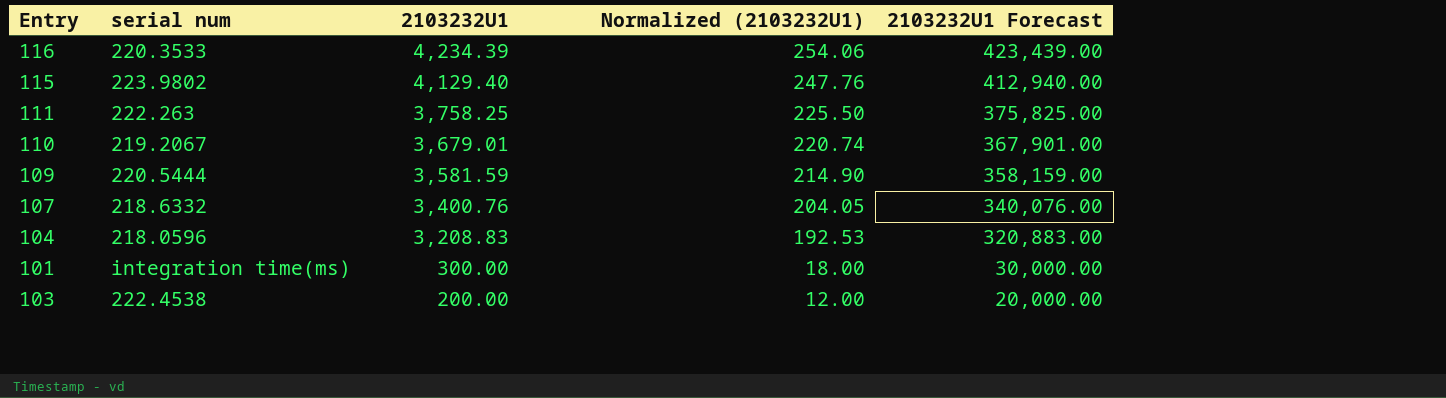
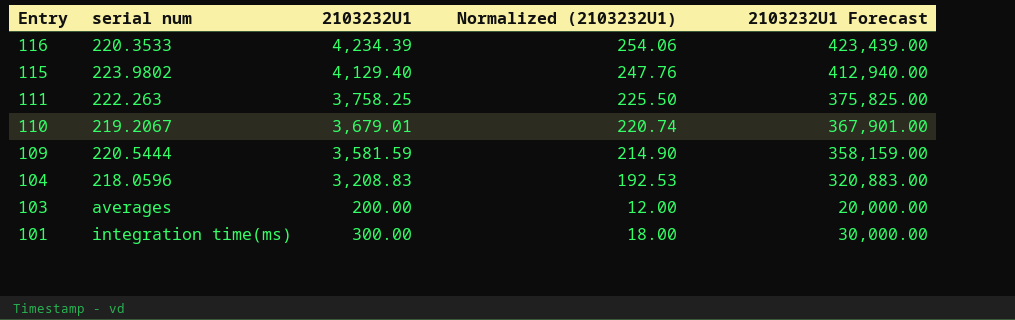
row order: 2103232U1 descending -> Entry descending
row 107: 218.6332 | 3,400.76 | 204.05 | 340,076.00 -> none
103 | serial num: 222.4538 -> averages

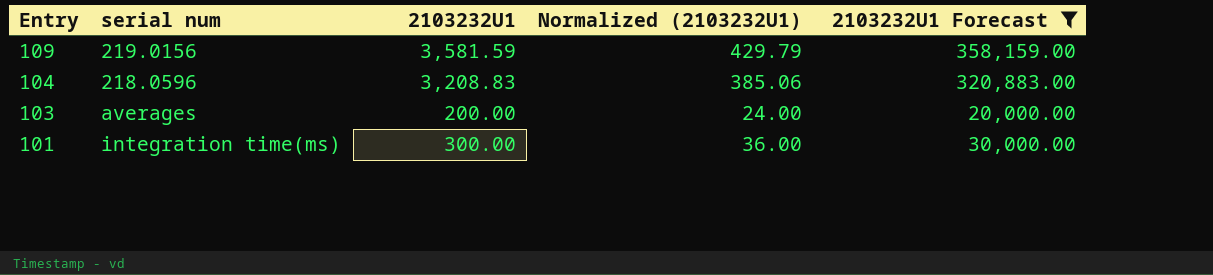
filter: none -> 2103232U1 Forecast <= 358,159.00
column Normalized (2103232U1) | formula: [2103232U1] * 0.06 -> [2103232U1] * 0.12
109 | serial num: 220.5444 -> 219.0156

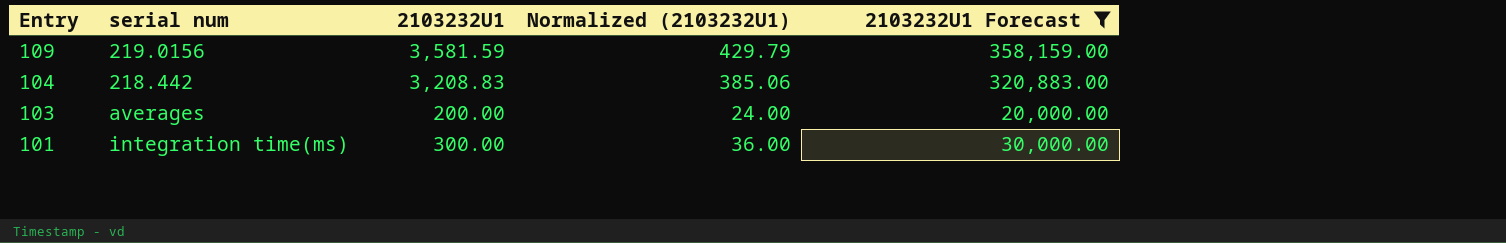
104 | serial num: 218.0596 -> 218.442

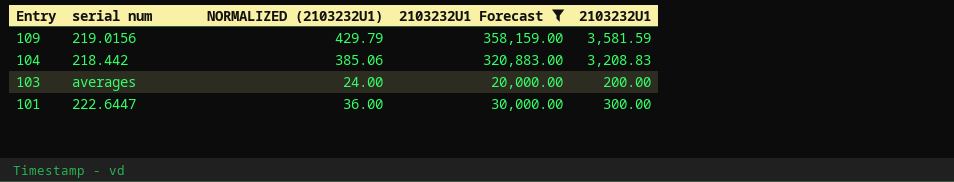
column name: Normalized (2103232U1) -> NORMALIZED (2103232U1)
column 2103232U1 | position: 3 -> 5
101 | serial num: integration time(ms) -> 222.6447

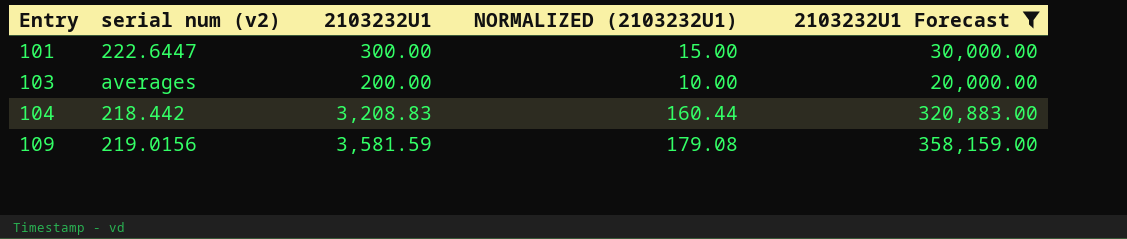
row order: Entry descending -> Entry ascending
column name: serial num -> serial num (v2)
column 2103232U1 | position: 5 -> 3
column NORMALIZED (2103232U1) | formula: [2103232U1] * 0.12 -> [2103232U1] * 0.05

